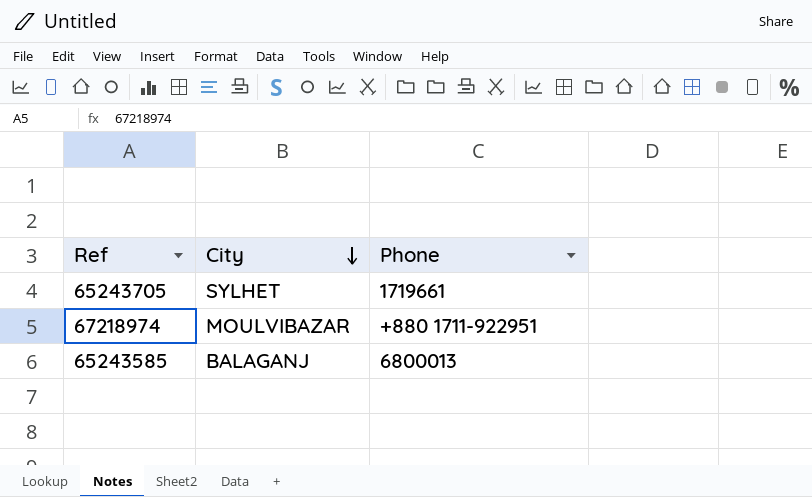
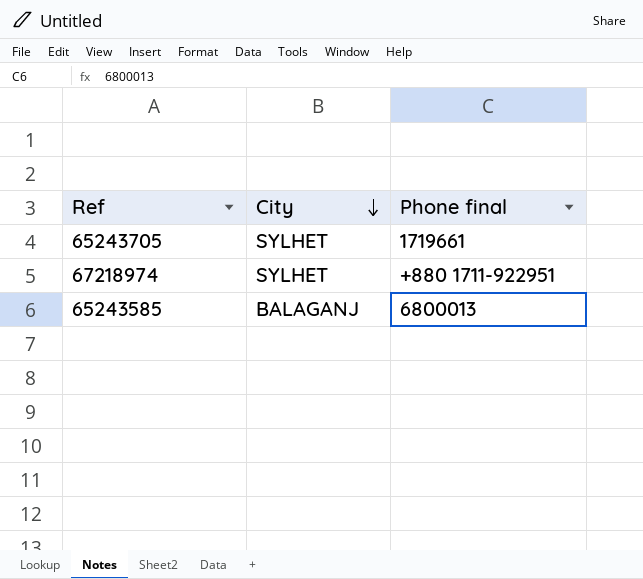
column name: Phone -> Phone final
67218974 | City: MOULVIBAZAR -> SYLHET

